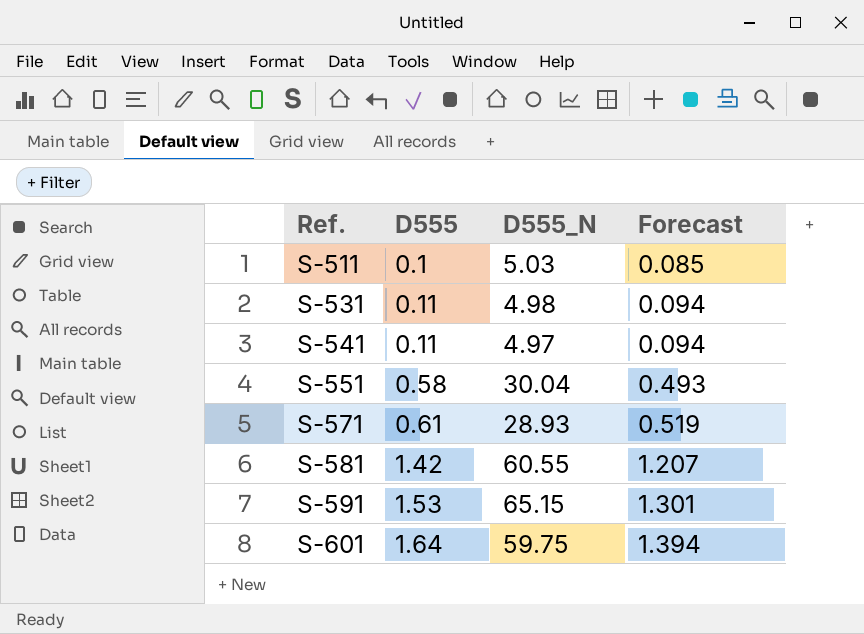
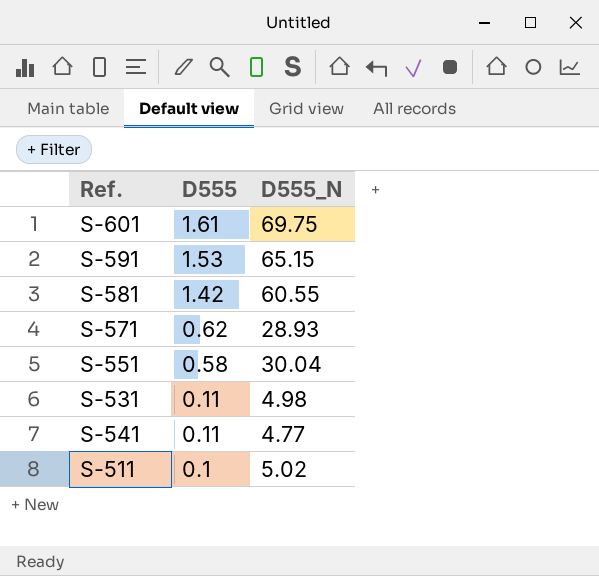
row order: Ref. ascending -> D555 descending
column Forecast | formula: [D555] * 0.85 -> none
S-601 | D555: 1.64 -> 1.61
S-601 | D555_N: 59.75 -> 69.75
S-571 | D555: 0.61 -> 0.62
S-541 | D555_N: 4.97 -> 4.77
S-511 | D555_N: 5.03 -> 5.02

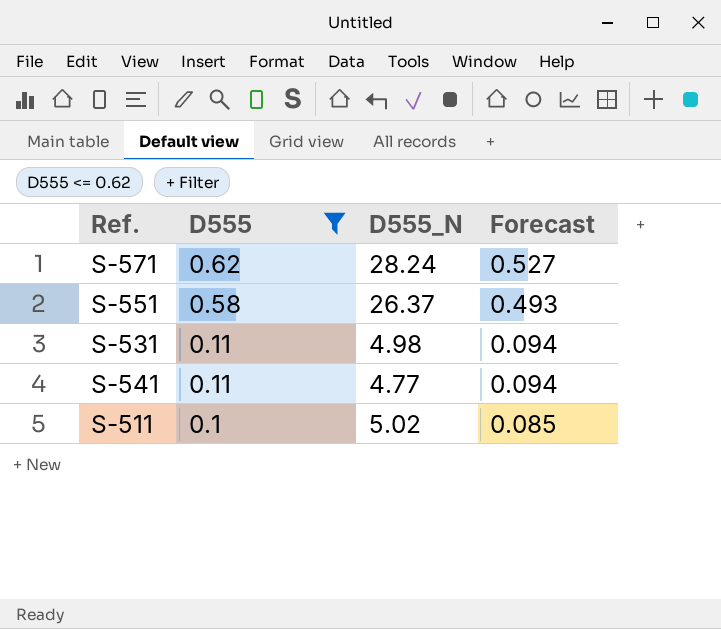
filter: none -> D555 <= 0.62
column Forecast | formula: none -> [D555] * 0.85
S-571 | D555_N: 28.93 -> 28.24
S-551 | D555_N: 30.04 -> 26.37

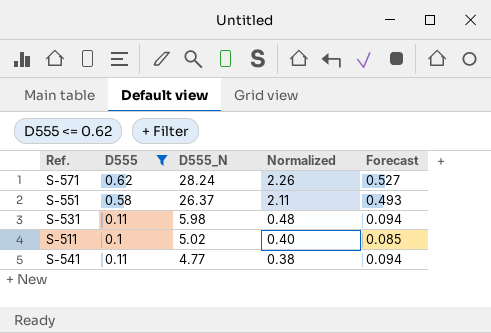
row order: D555 descending -> D555_N descending
column Normalized | formula: none -> [D555_N] * 0.08
S-531 | D555_N: 4.98 -> 5.98

